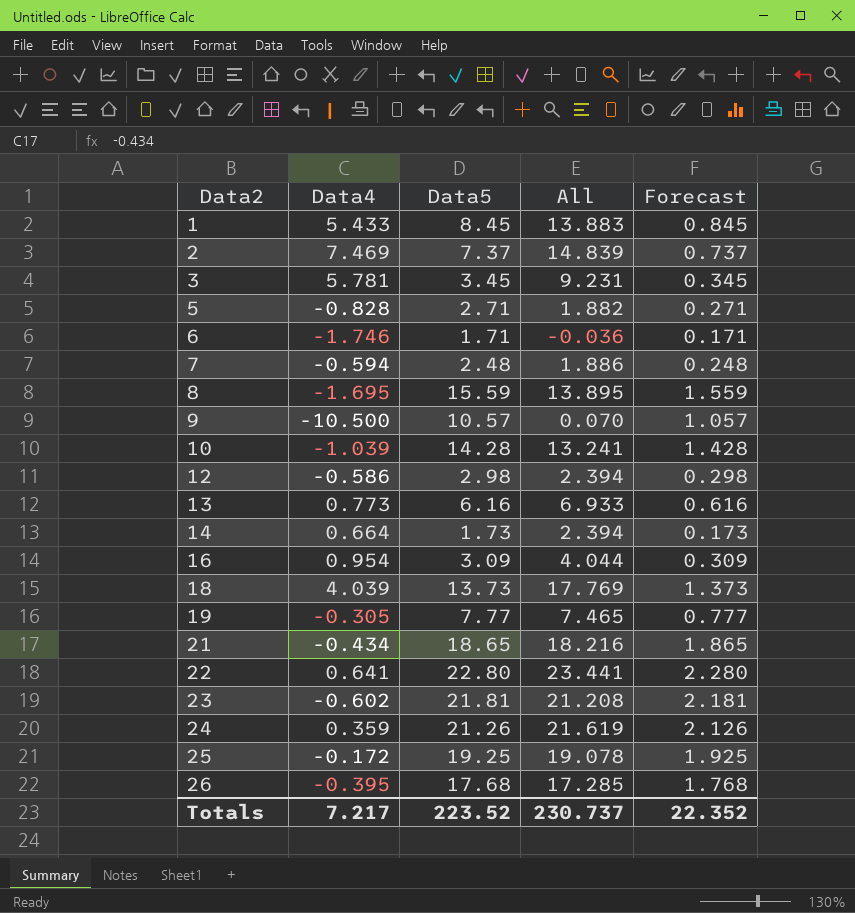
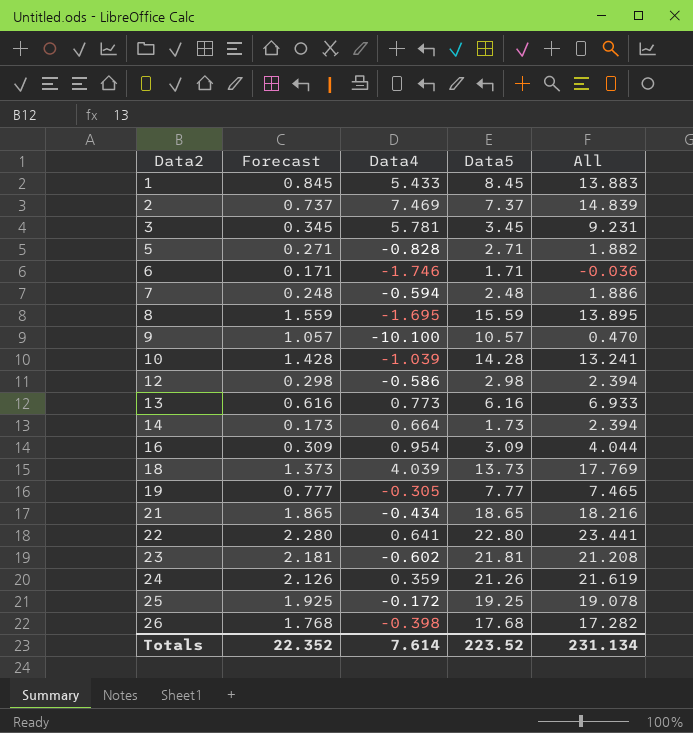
column Forecast | position: 5 -> 2
9 | Data4: -10.500 -> -10.100
9 | All: 0.070 -> 0.470
26 | Data4: -0.395 -> -0.398
26 | All: 17.285 -> 17.282
Totals | Data4: 7.217 -> 7.614
Totals | All: 230.737 -> 231.134

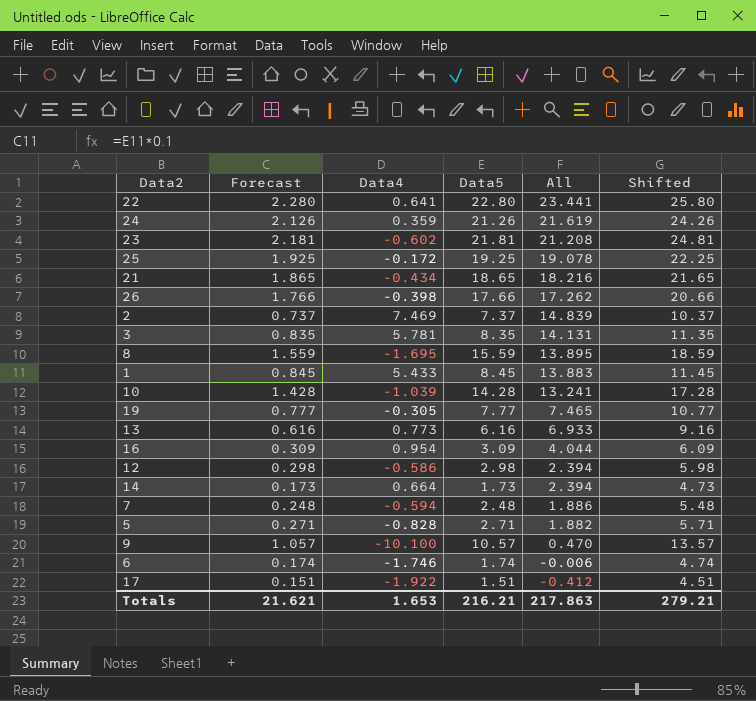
row order: Data2 ascending -> All descending
column Shifted | formula: none -> [Data5] + 3
row 18: 1.373 | 4.039 | 13.73 | 17.769 -> none
26 | Forecast: 1.768 -> 1.766
26 | Data5: 17.68 -> 17.66
26 | All: 17.282 -> 17.262
3 | Forecast: 0.345 -> 0.835
3 | Data5: 3.45 -> 8.35
3 | All: 9.231 -> 14.131
6 | Forecast: 0.171 -> 0.174
6 | Data5: 1.71 -> 1.74
6 | All: -0.036 -> -0.006
row 17: none -> 0.151 | -1.922 | 1.51 | -0.412 | 4.51
Totals | Forecast: 22.352 -> 21.621
Totals | Data4: 7.614 -> 1.653
Totals | Data5: 223.52 -> 216.21
Totals | All: 231.134 -> 217.863

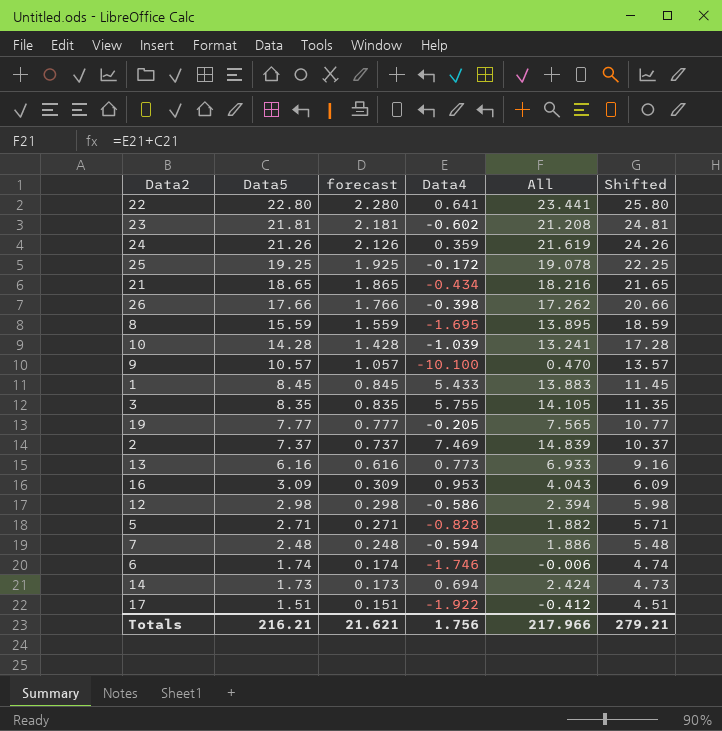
row order: All descending -> Data5 descending
column Data5 | position: 4 -> 2
column name: Forecast -> forecast
3 | Data4: 5.781 -> 5.755
3 | All: 14.131 -> 14.105
19 | Data4: -0.305 -> -0.205
19 | All: 7.465 -> 7.565
16 | Data4: 0.954 -> 0.953
16 | All: 4.044 -> 4.043
14 | Data4: 0.664 -> 0.694
14 | All: 2.394 -> 2.424
Totals | Data4: 1.653 -> 1.756
Totals | All: 217.863 -> 217.966

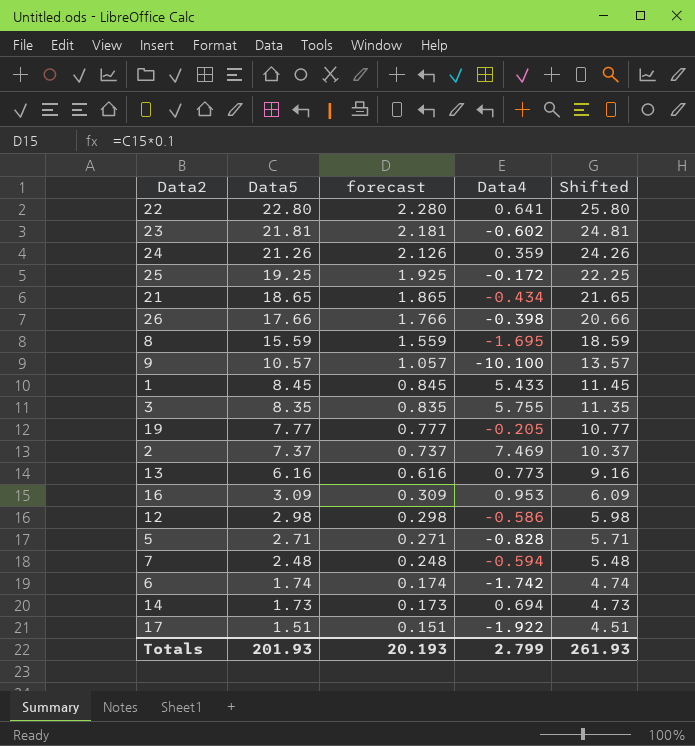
column All | formula: [Data5] + [Data4] -> none
row 10: 14.28 | 1.428 | -1.039 | 13.241 | 17.28 -> none
6 | Data4: -1.746 -> -1.742
Totals | Data5: 216.21 -> 201.93
Totals | forecast: 21.621 -> 20.193
Totals | Data4: 1.756 -> 2.799
Totals | Shifted: 279.21 -> 261.93

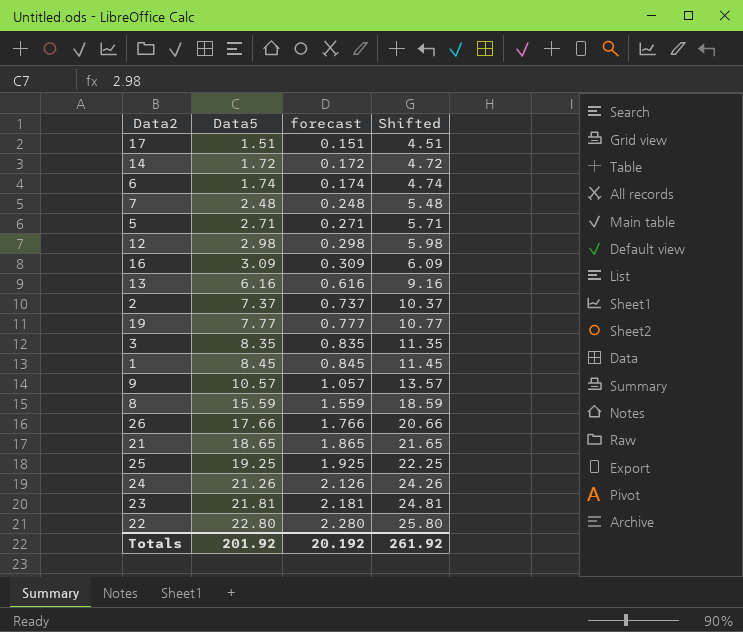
row order: Data5 descending -> Data5 ascending
column Data4 | position: 4 -> none
14 | Data5: 1.73 -> 1.72
14 | forecast: 0.173 -> 0.172
14 | Shifted: 4.73 -> 4.72
Totals | Data5: 201.93 -> 201.92
Totals | forecast: 20.193 -> 20.192
Totals | Shifted: 261.93 -> 261.92

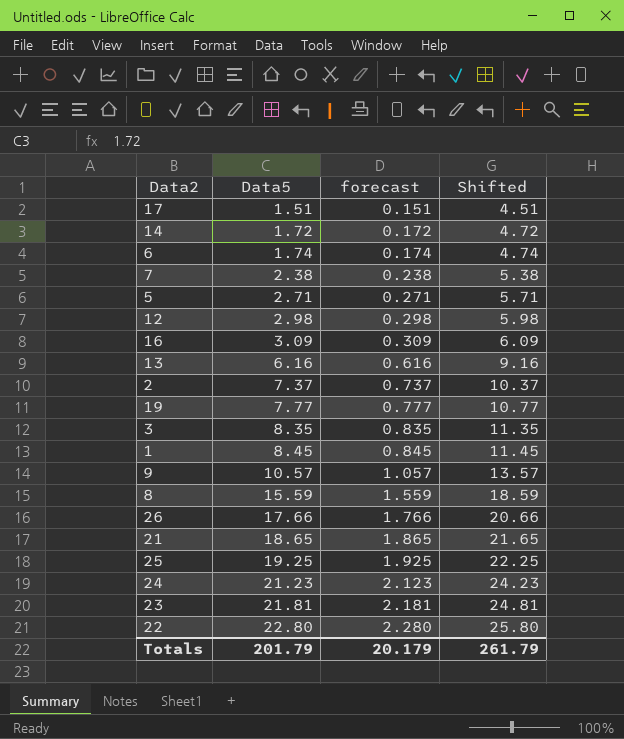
7 | Data5: 2.48 -> 2.38
7 | forecast: 0.248 -> 0.238
7 | Shifted: 5.48 -> 5.38
24 | Data5: 21.26 -> 21.23
24 | forecast: 2.126 -> 2.123
24 | Shifted: 24.26 -> 24.23
Totals | Data5: 201.92 -> 201.79
Totals | forecast: 20.192 -> 20.179
Totals | Shifted: 261.92 -> 261.79

